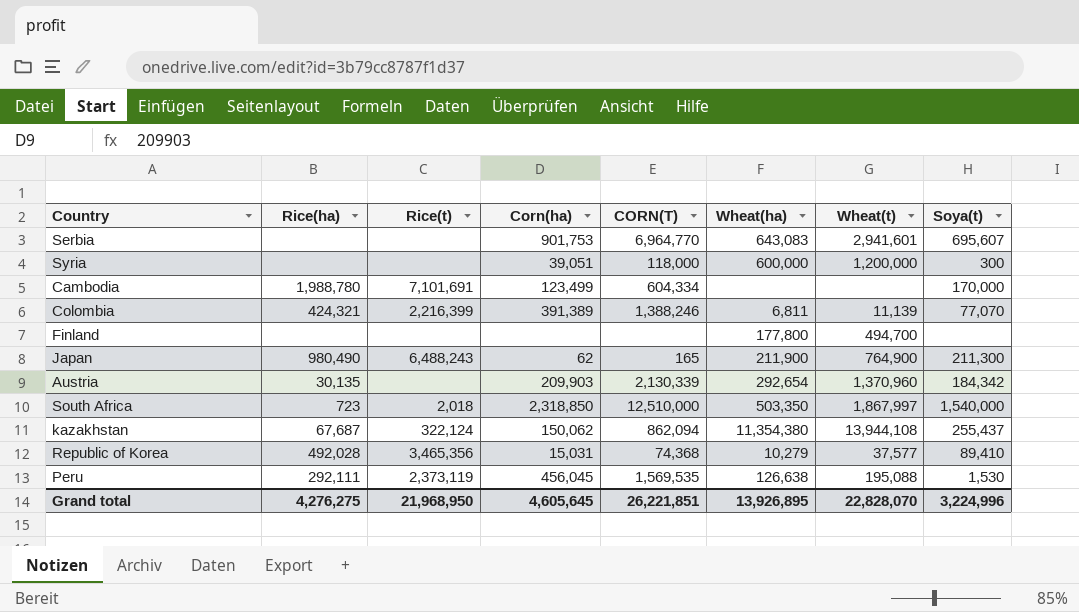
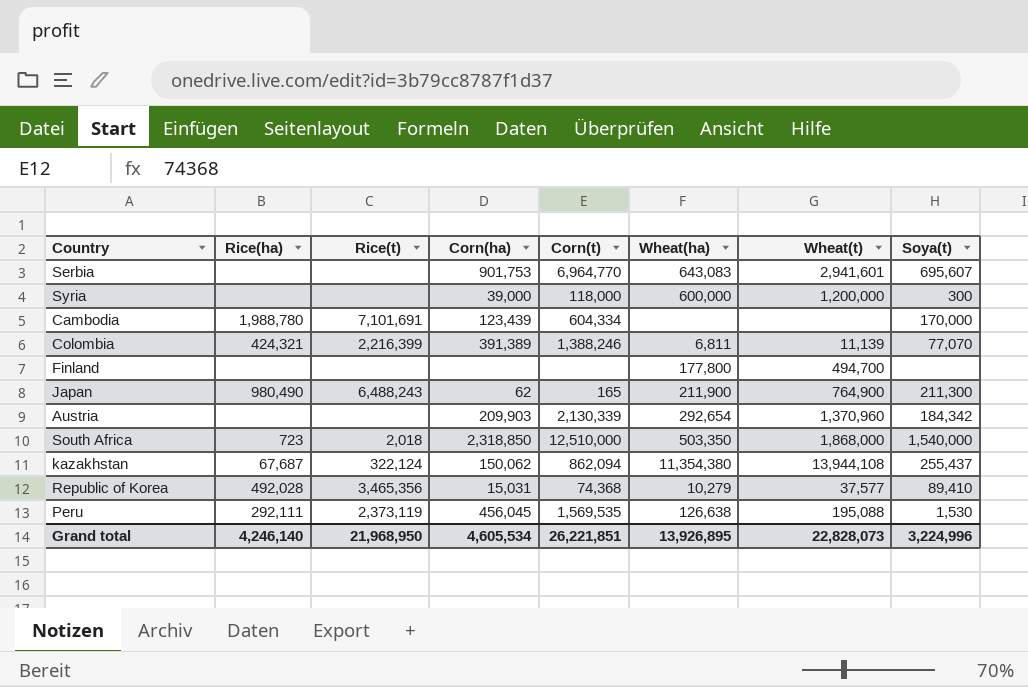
column name: CORN(T) -> Corn(t)
Syria | Corn(ha): 39,051 -> 39,000
Cambodia | Corn(ha): 123,499 -> 123,439
Austria | Rice(ha): 30,135 -> none
South Africa | Wheat(t): 1,867,997 -> 1,868,000
Grand total | Rice(ha): 4,276,275 -> 4,246,140
Grand total | Corn(ha): 4,605,645 -> 4,605,534
Grand total | Wheat(t): 22,828,070 -> 22,828,073

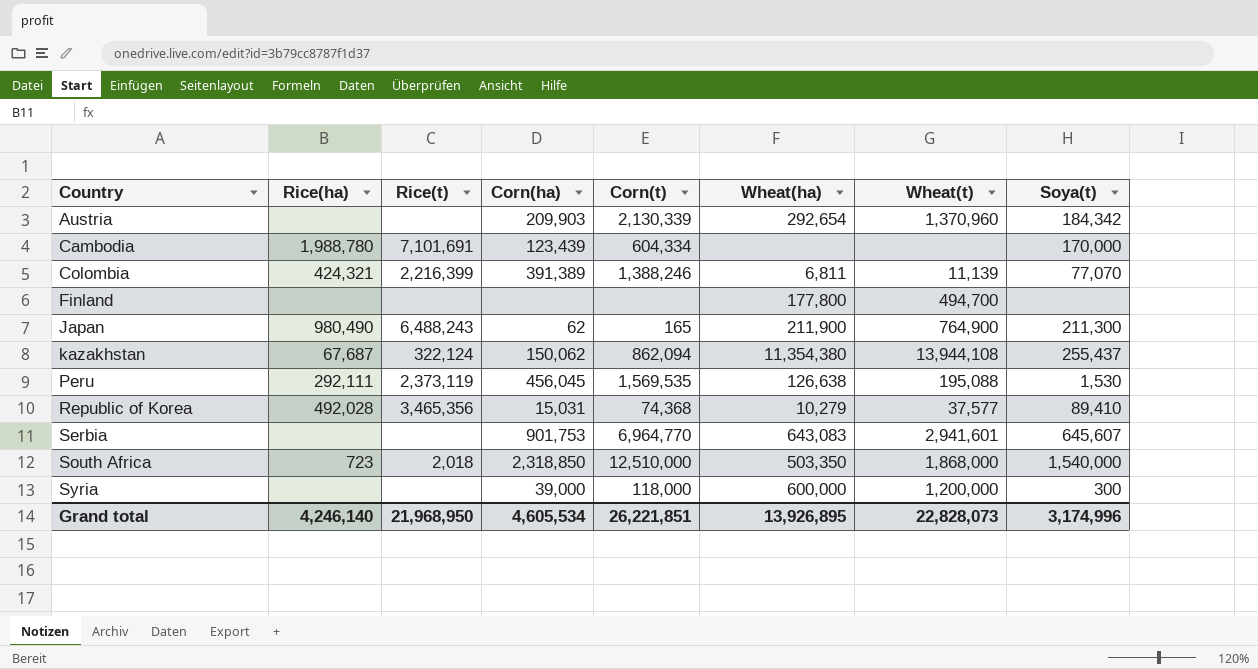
row order: none -> Country ascending
Serbia | Soya(t): 695,607 -> 645,607
Grand total | Soya(t): 3,224,996 -> 3,174,996

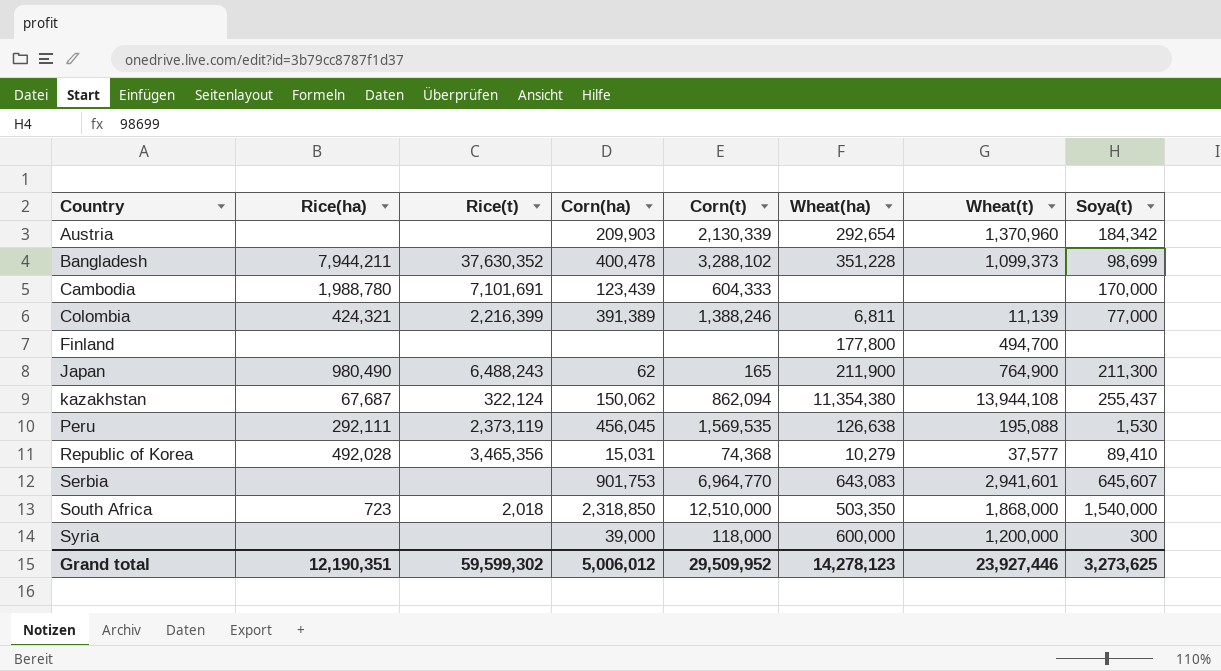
row Bangladesh: none -> 7,944,211 | 37,630,352 | 400,478 | 3,288,102 | 351,228 | 1,099,373 | 98,699
Cambodia | Corn(t): 604,334 -> 604,333
Colombia | Soya(t): 77,070 -> 77,000
Grand total | Rice(ha): 4,246,140 -> 12,190,351
Grand total | Rice(t): 21,968,950 -> 59,599,302
Grand total | Corn(ha): 4,605,534 -> 5,006,012
Grand total | Corn(t): 26,221,851 -> 29,509,952
Grand total | Wheat(ha): 13,926,895 -> 14,278,123
Grand total | Wheat(t): 22,828,073 -> 23,927,446
Grand total | Soya(t): 3,174,996 -> 3,273,625

